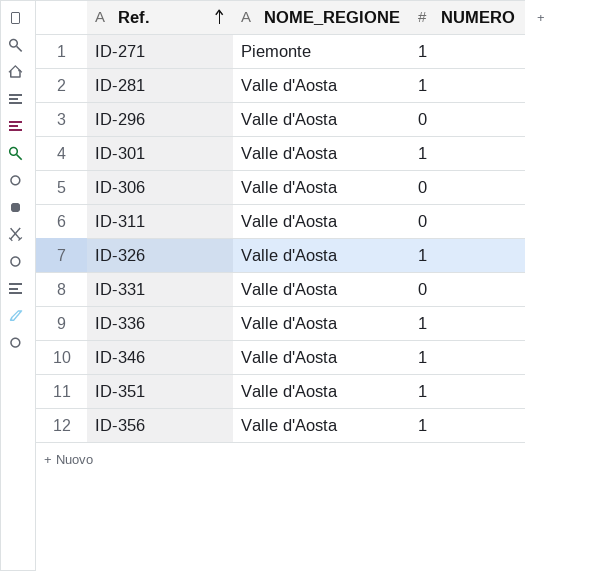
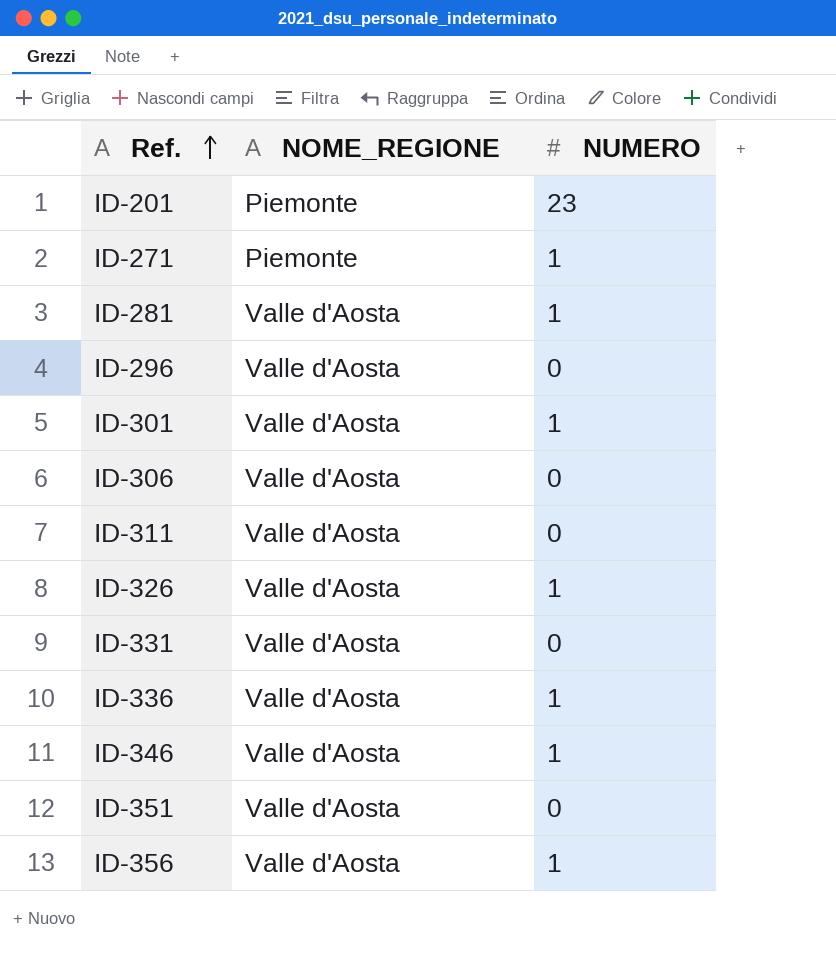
row ID-201: none -> Piemonte | 23
ID-351 | NUMERO: 1 -> 0

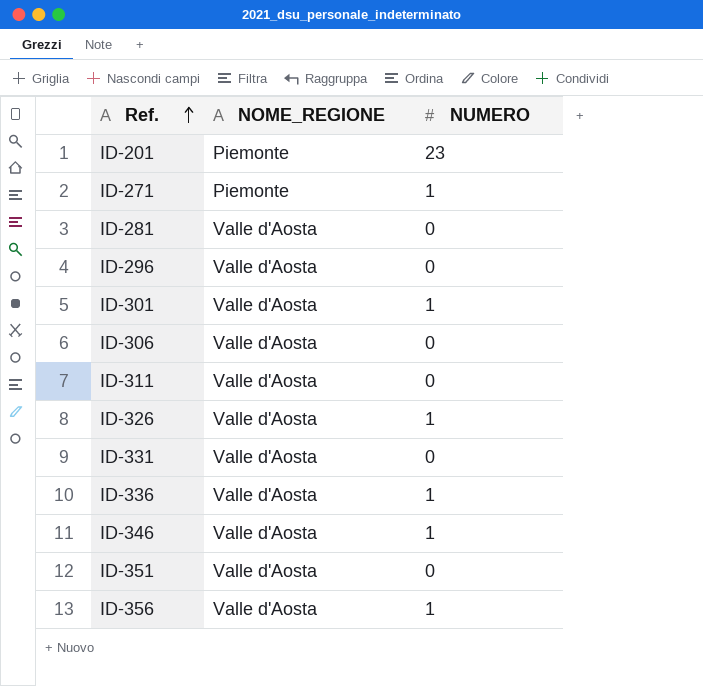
ID-281 | NUMERO: 1 -> 0

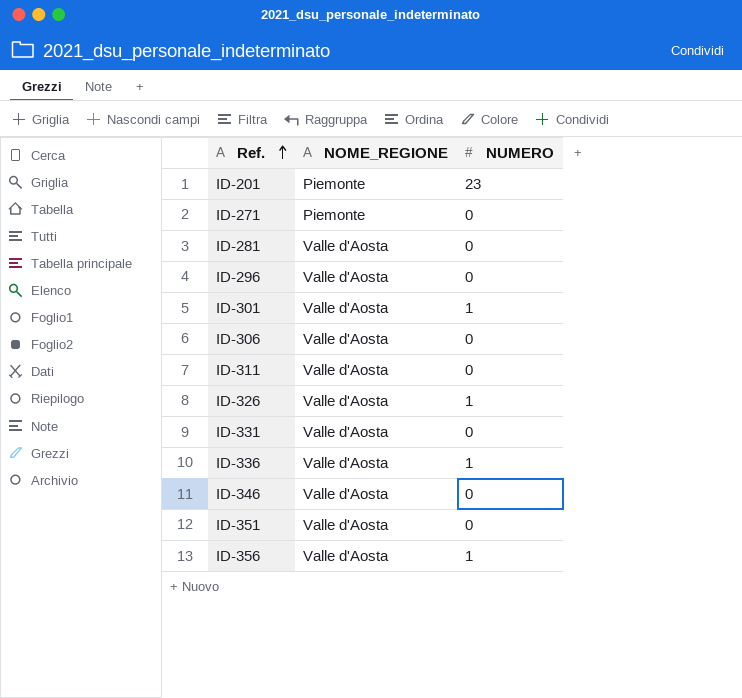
ID-271 | NUMERO: 1 -> 0
ID-346 | NUMERO: 1 -> 0

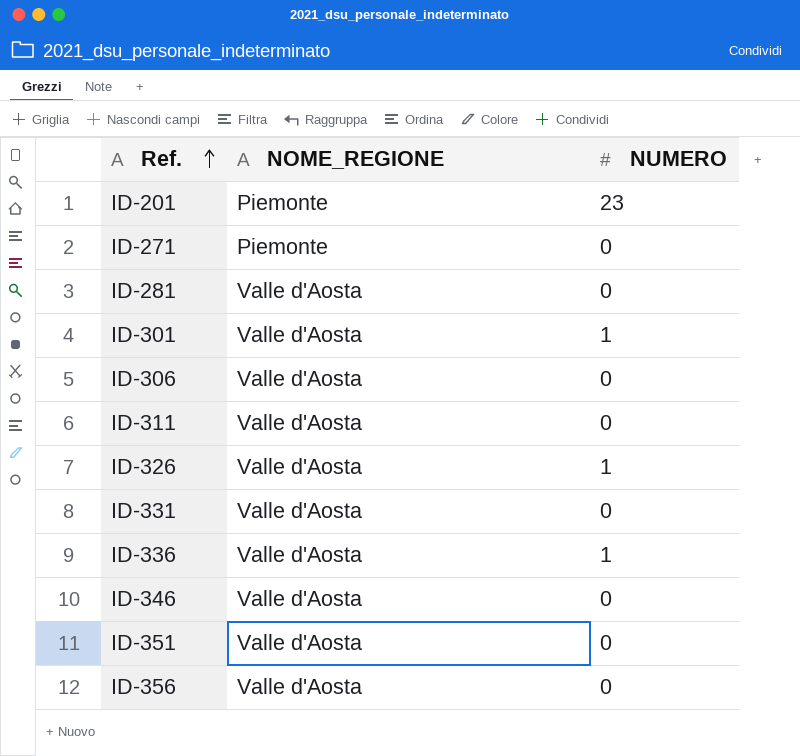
row ID-296: Valle d'Aosta | 0 -> none
ID-356 | NUMERO: 1 -> 0

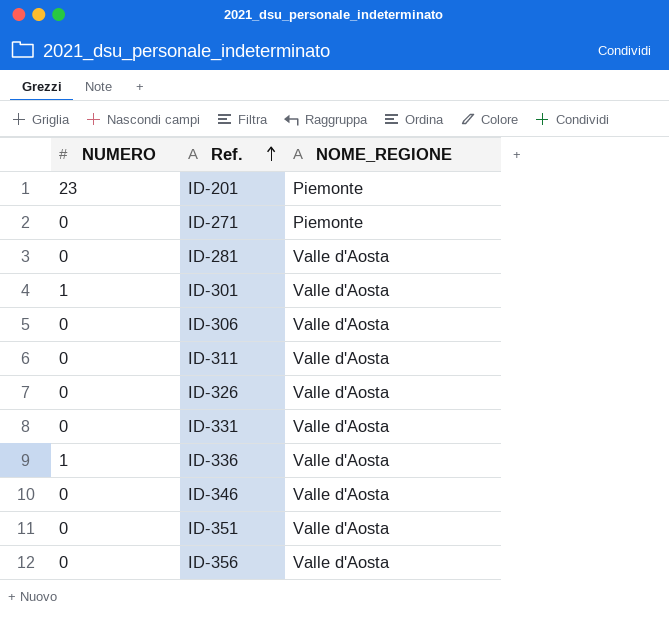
column NUMERO | position: 3 -> 1
ID-326 | NUMERO: 1 -> 0

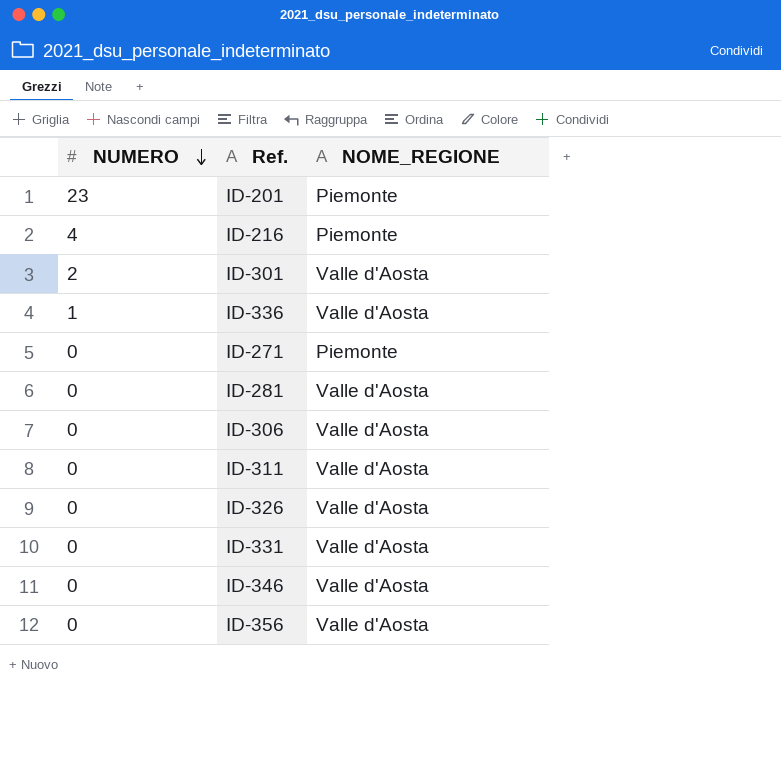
row order: Ref. ascending -> NUMERO descending
row ID-351: 0 | Valle d'Aosta -> none
row ID-216: none -> 4 | Piemonte
ID-301 | NUMERO: 1 -> 2

